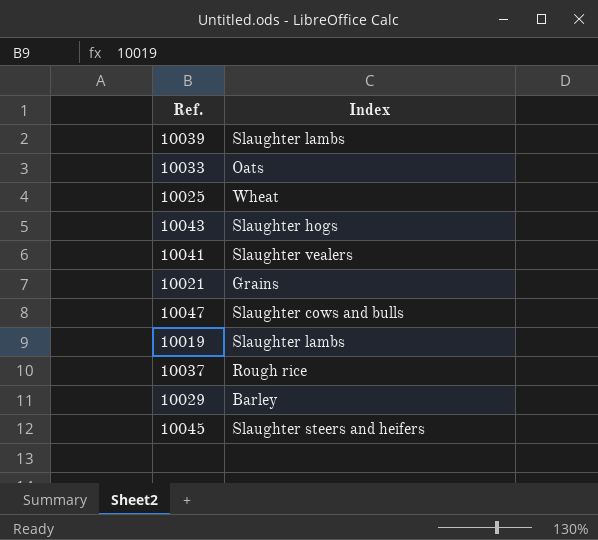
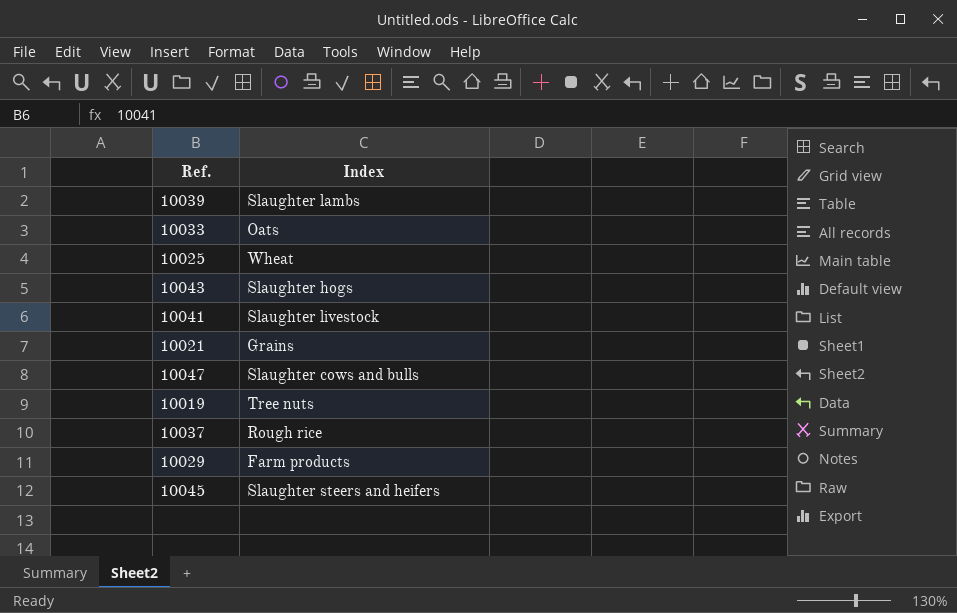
10041 | Index: Slaughter vealers -> Slaughter livestock
10019 | Index: Slaughter lambs -> Tree nuts
10029 | Index: Barley -> Farm products

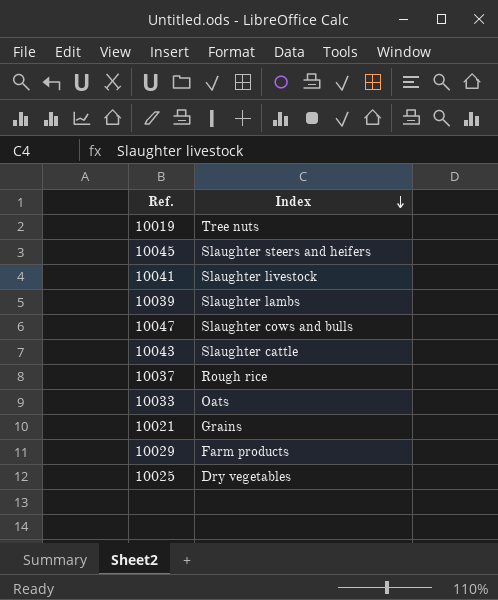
row order: none -> Index descending
10043 | Index: Slaughter hogs -> Slaughter cattle
10025 | Index: Wheat -> Dry vegetables

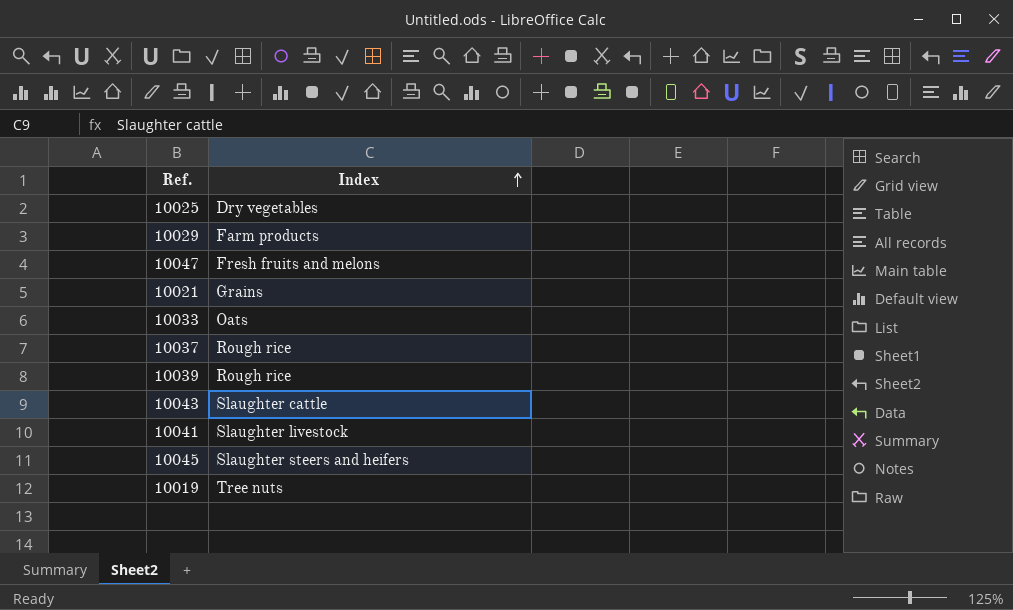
row order: Index descending -> Index ascending
10047 | Index: Slaughter cows and bulls -> Fresh fruits and melons
10039 | Index: Slaughter lambs -> Rough rice

